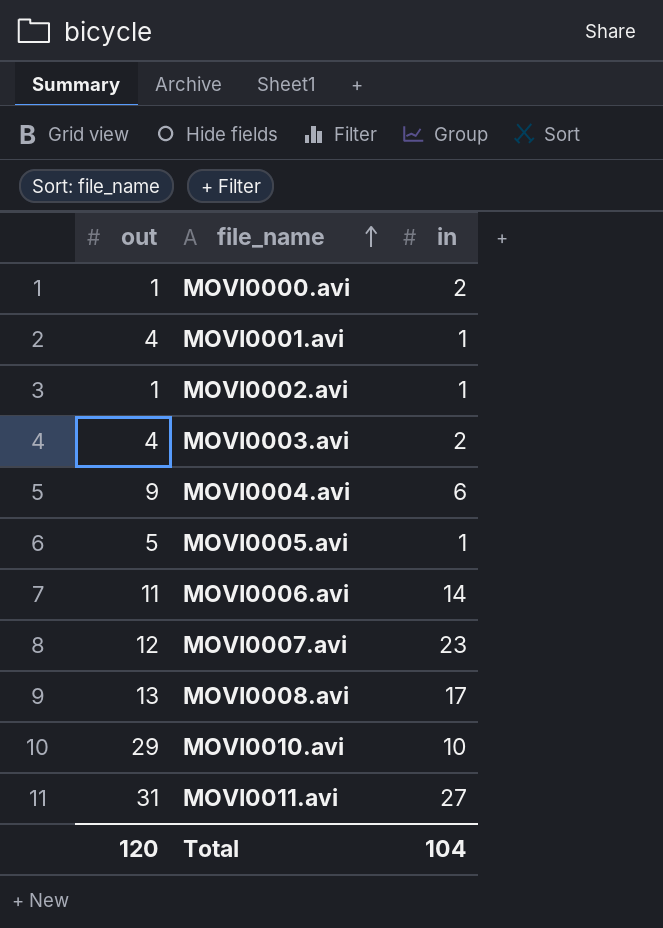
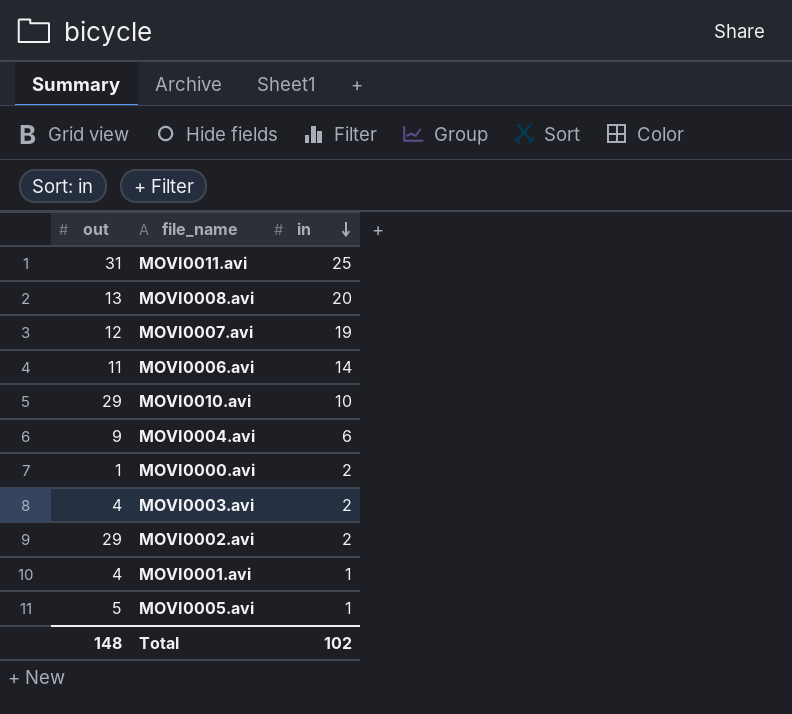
row order: file_name ascending -> in descending
MOVI0011.avi | in: 27 -> 25
MOVI0008.avi | in: 17 -> 20
MOVI0007.avi | in: 23 -> 19
MOVI0002.avi | out: 1 -> 29
MOVI0002.avi | in: 1 -> 2
Total | out: 120 -> 148
Total | in: 104 -> 102

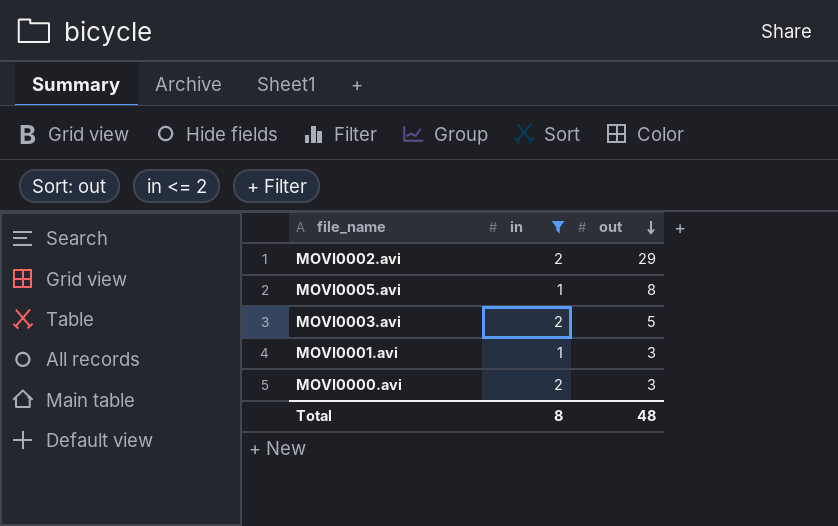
filter: none -> in <= 2
row order: in descending -> out descending
column out | position: 1 -> 3
MOVI0005.avi | out: 5 -> 8
MOVI0003.avi | out: 4 -> 5
MOVI0001.avi | out: 4 -> 3
MOVI0000.avi | out: 1 -> 3
Total | in: 102 -> 8
Total | out: 148 -> 48

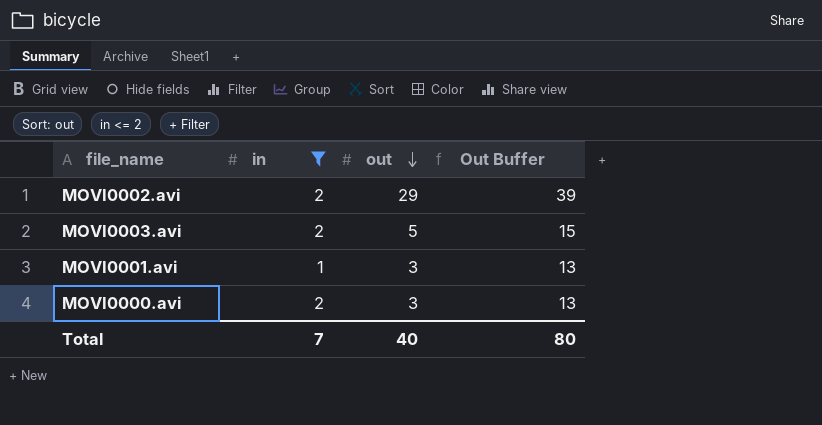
column Out Buffer | formula: none -> [out] + 10
row MOVI0005.avi: 1 | 8 -> none
Total | in: 8 -> 7
Total | out: 48 -> 40

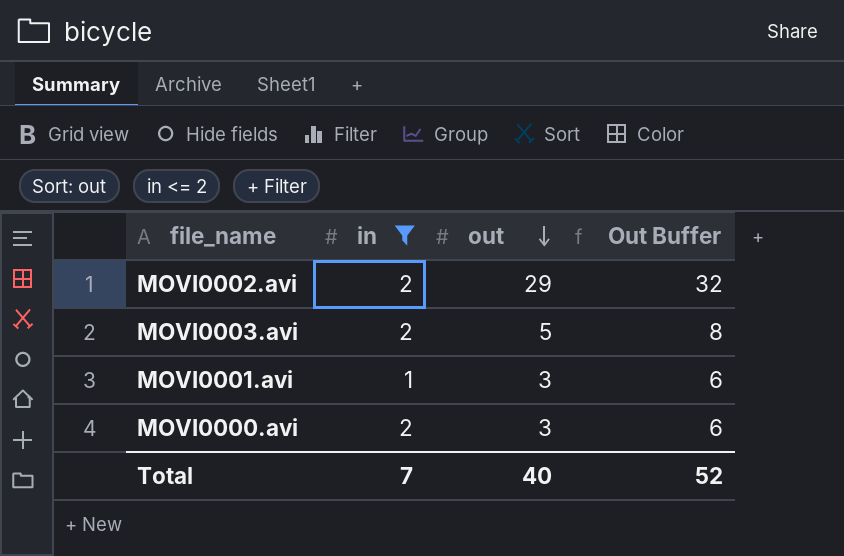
column Out Buffer | formula: [out] + 10 -> [out] + 3
Total | Out Buffer: 80 -> 52

